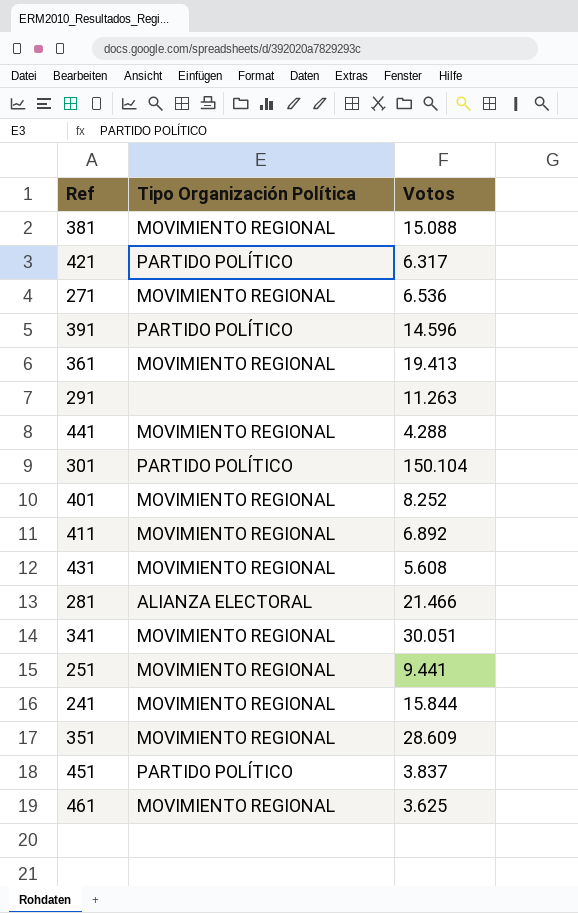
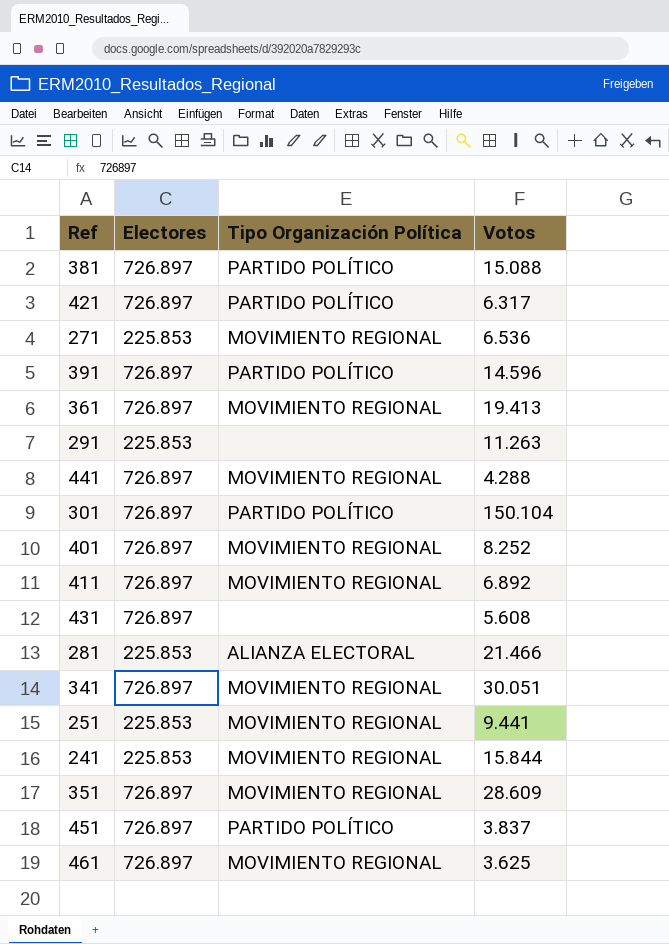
column Electores | position: none -> 2
381 | Tipo Organización Política: MOVIMIENTO REGIONAL -> PARTIDO POLÍTICO
431 | Tipo Organización Política: MOVIMIENTO REGIONAL -> none

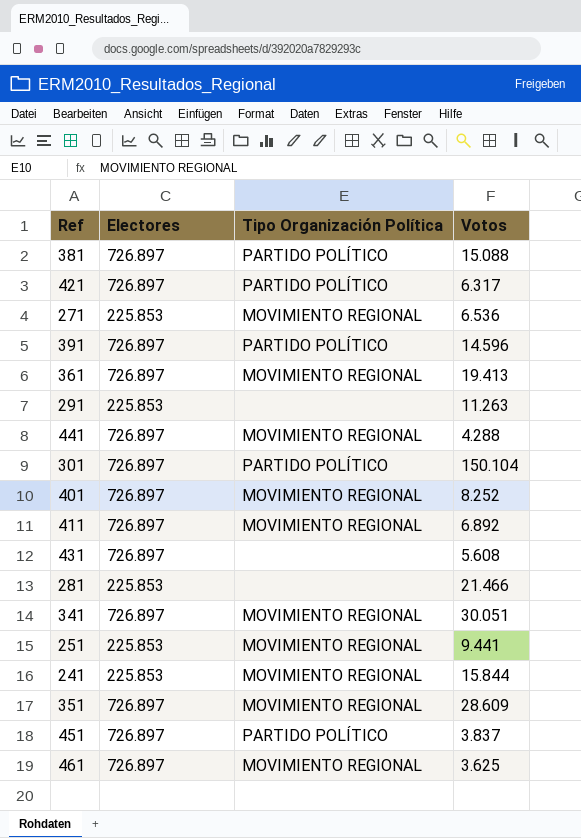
281 | Tipo Organización Política: ALIANZA ELECTORAL -> none

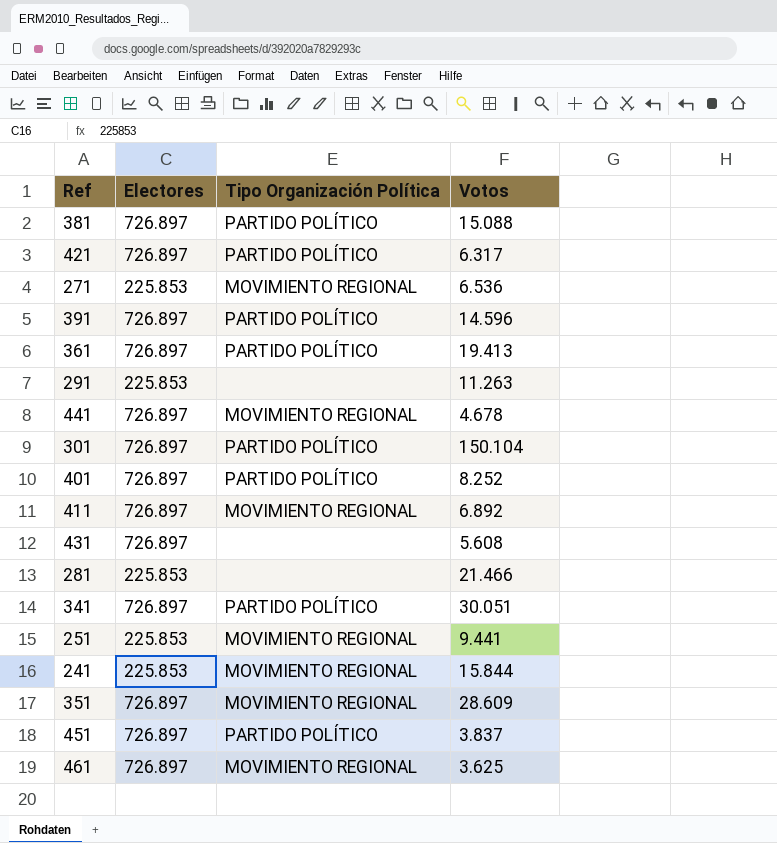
361 | Tipo Organización Política: MOVIMIENTO REGIONAL -> PARTIDO POLÍTICO
441 | Votos: 4.288 -> 4.678
401 | Tipo Organización Política: MOVIMIENTO REGIONAL -> PARTIDO POLÍTICO
341 | Tipo Organización Política: MOVIMIENTO REGIONAL -> PARTIDO POLÍTICO

